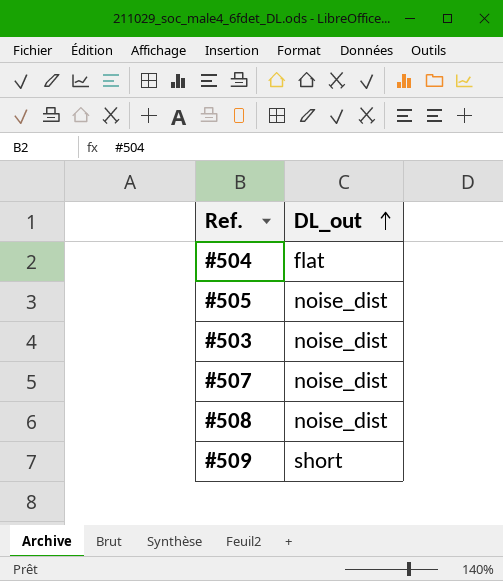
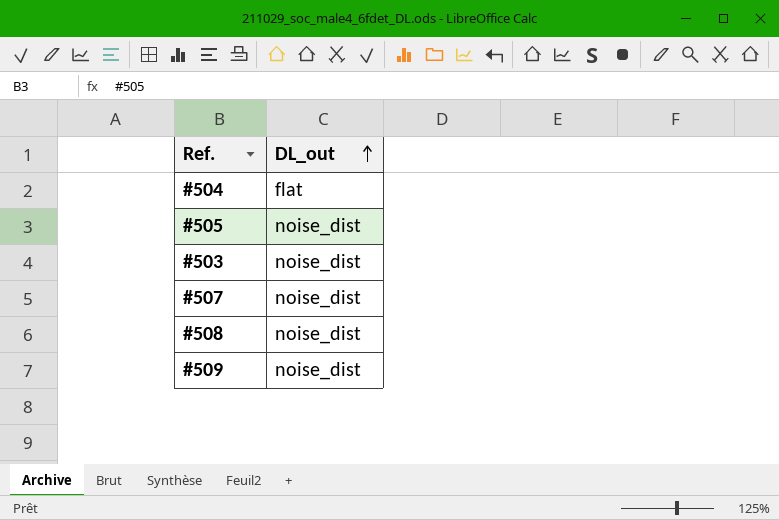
#509 | DL_out: short -> noise_dist

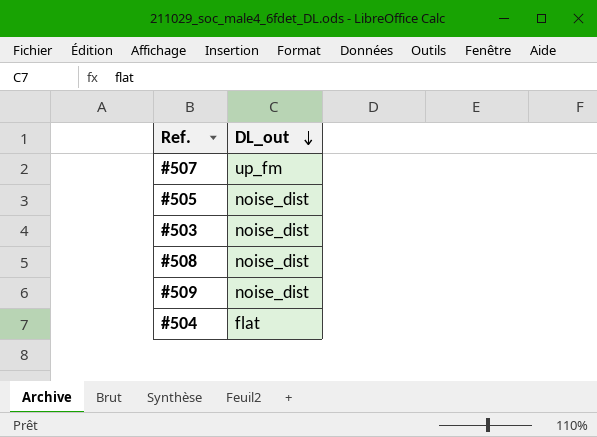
row order: DL_out ascending -> DL_out descending
#507 | DL_out: noise_dist -> up_fm

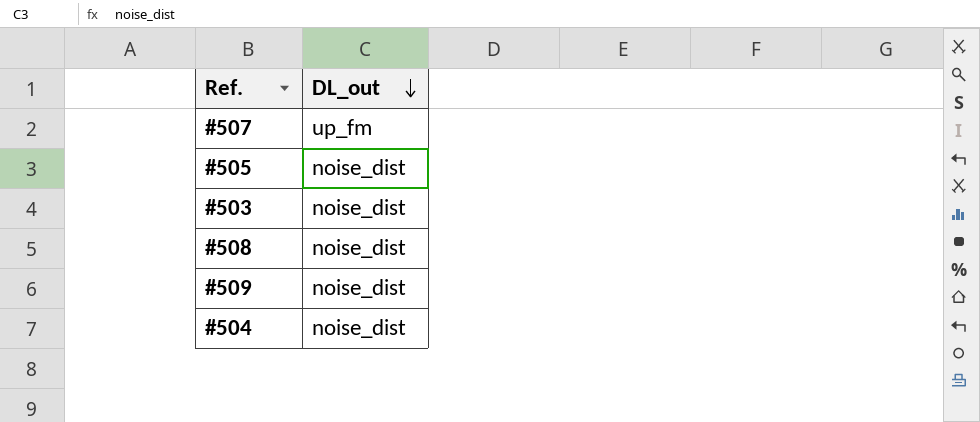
#504 | DL_out: flat -> noise_dist

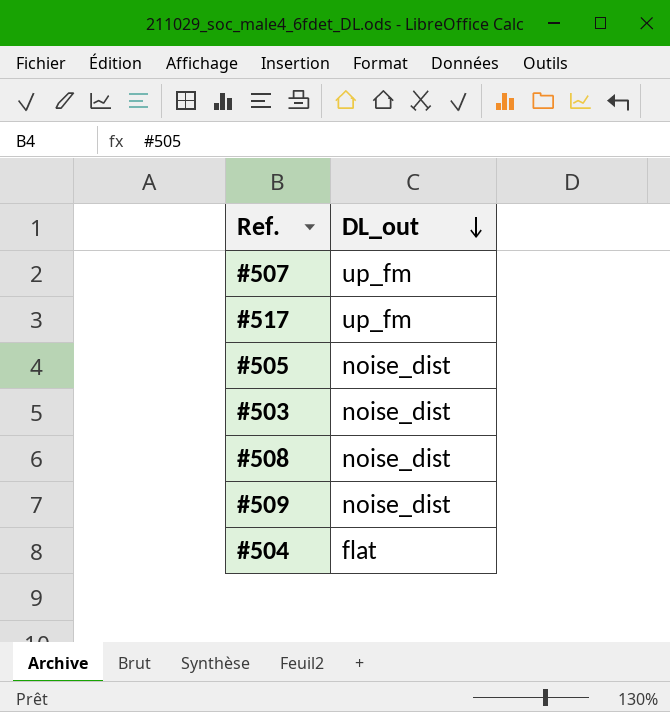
row #517: none -> up_fm
#504 | DL_out: noise_dist -> flat

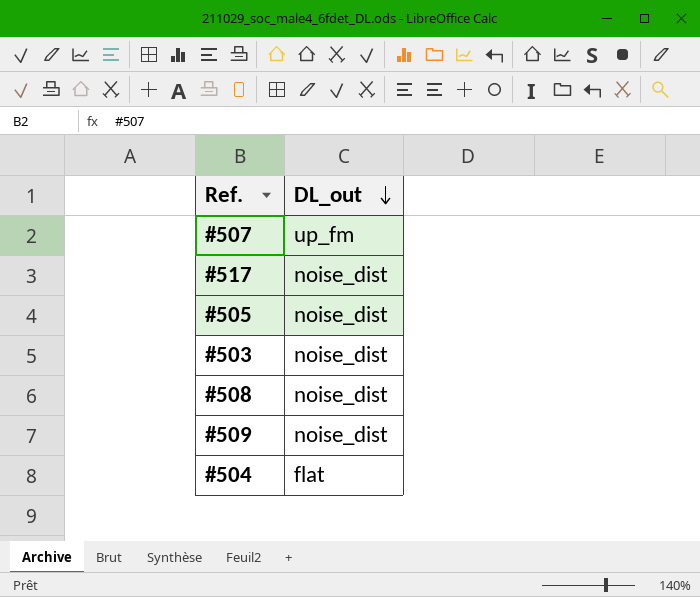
#517 | DL_out: up_fm -> noise_dist

